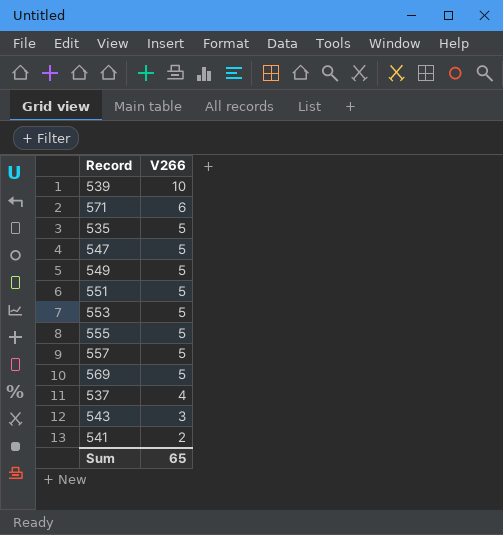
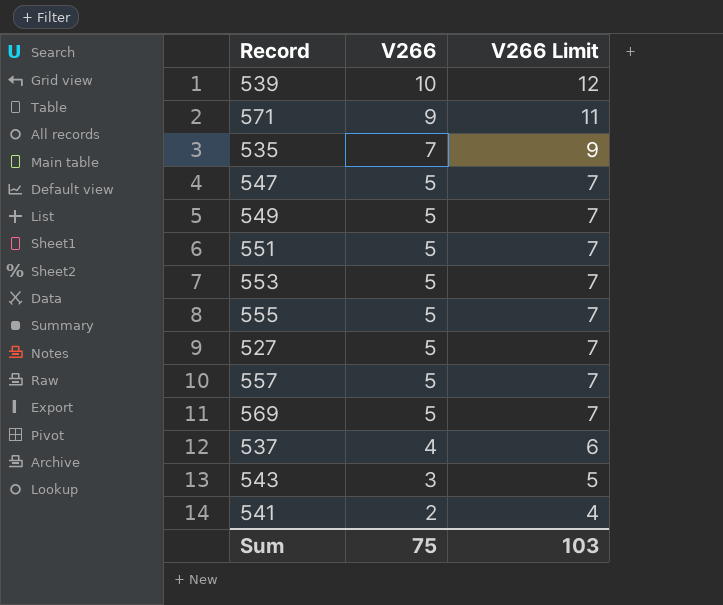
column V266 Limit | formula: none -> [V266] + 2
571 | V266: 6 -> 9
535 | V266: 5 -> 7
row 527: none -> 5 | 7
Sum | V266: 65 -> 75

